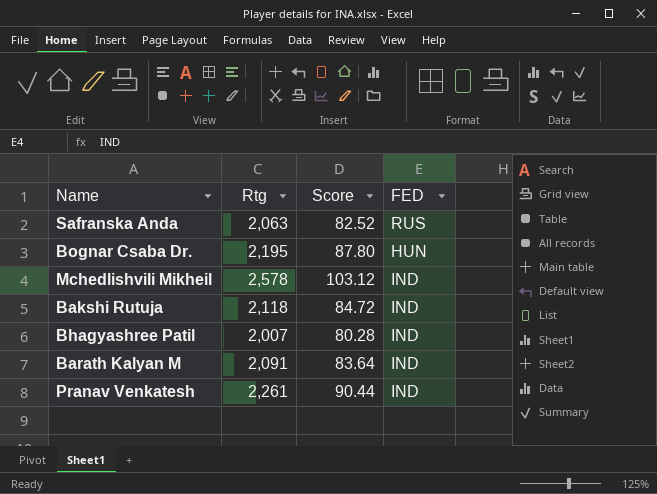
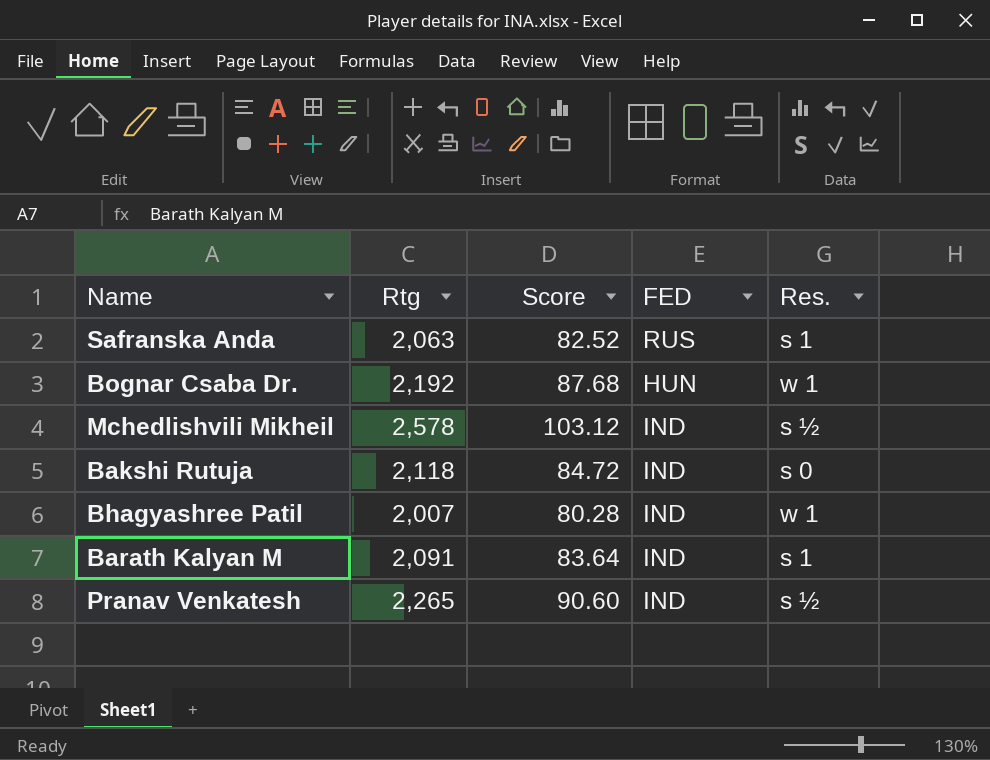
column Res. | position: none -> 5
Bognar Csaba Dr. | Rtg: 2,195 -> 2,192
Bognar Csaba Dr. | Score: 87.80 -> 87.68
Pranav Venkatesh | Rtg: 2,261 -> 2,265
Pranav Venkatesh | Score: 90.44 -> 90.60

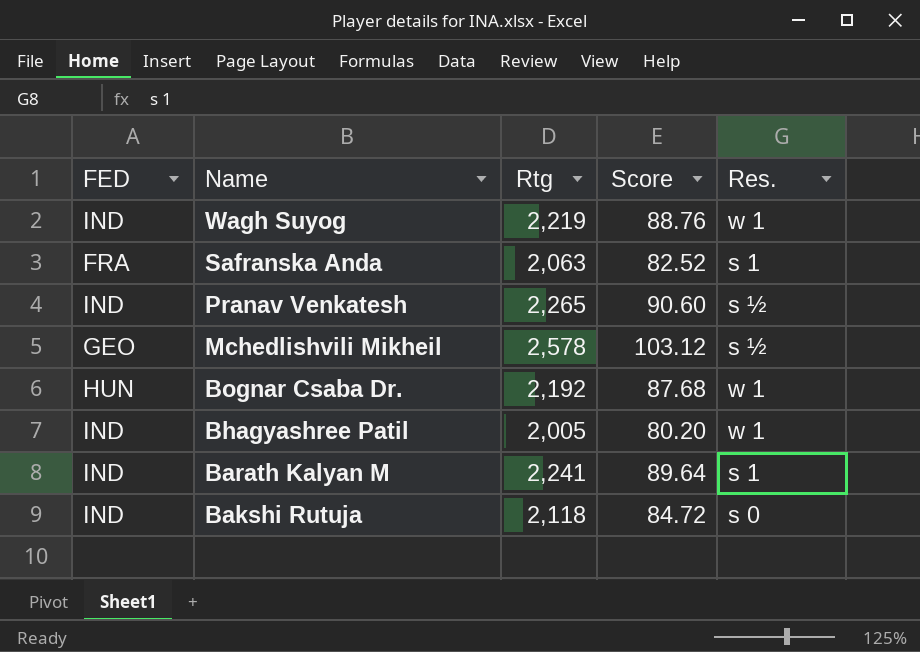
row order: none -> Name descending
column FED | position: 4 -> 1
row Wagh Suyog: none -> IND | 2,219 | 88.76 | w 1
Safranska Anda | FED: RUS -> FRA
Mchedlishvili Mikheil | FED: IND -> GEO
Bhagyashree Patil | Rtg: 2,007 -> 2,005
Bhagyashree Patil | Score: 80.28 -> 80.20
Barath Kalyan M | Rtg: 2,091 -> 2,241
Barath Kalyan M | Score: 83.64 -> 89.64

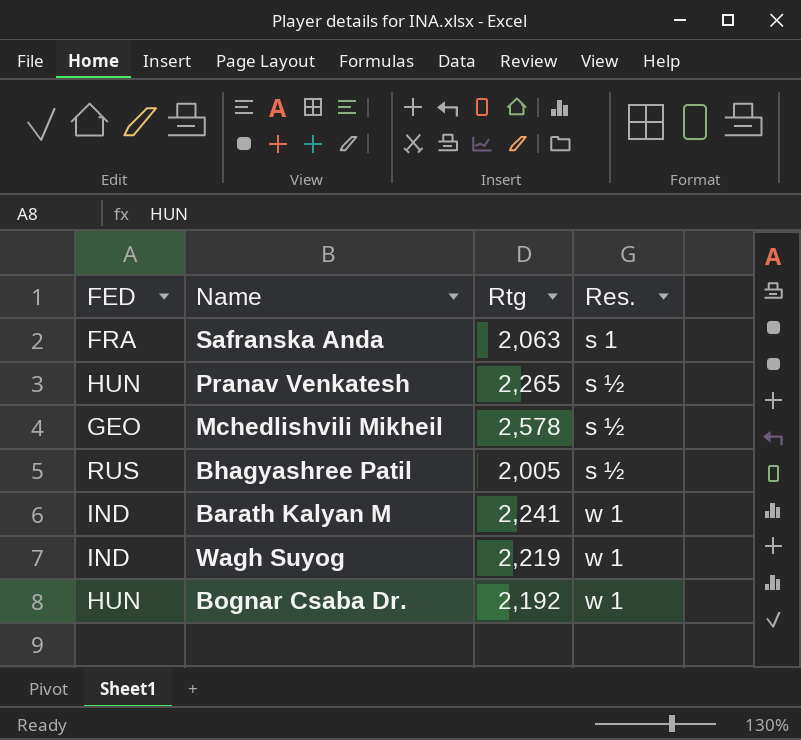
row order: Name descending -> Res. ascending
column Score | formula: [Rtg] * 0.04 -> none
row Bakshi Rutuja: IND | 2,118 | 84.72 | s 0 -> none
Pranav Venkatesh | FED: IND -> HUN
Bhagyashree Patil | FED: IND -> RUS
Bhagyashree Patil | Res.: w 1 -> s ½
Barath Kalyan M | Res.: s 1 -> w 1

